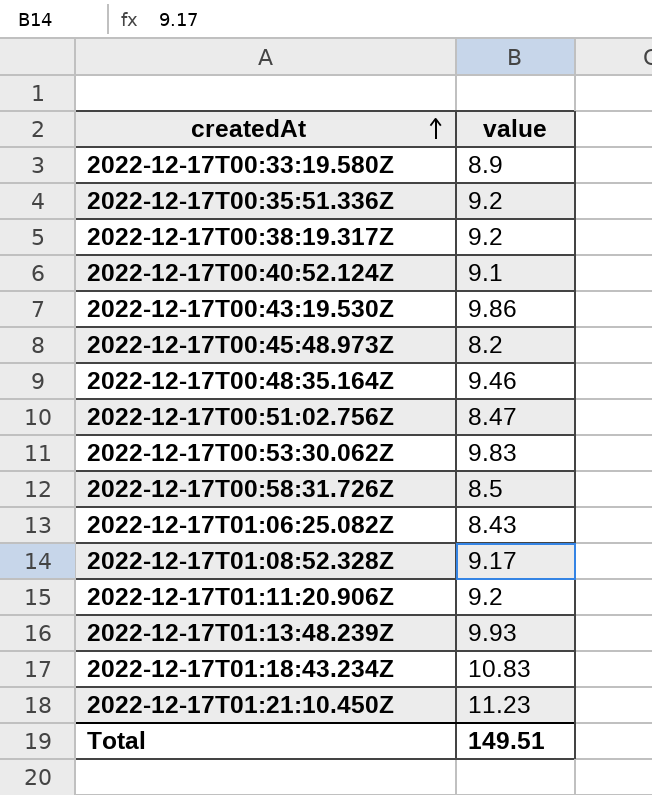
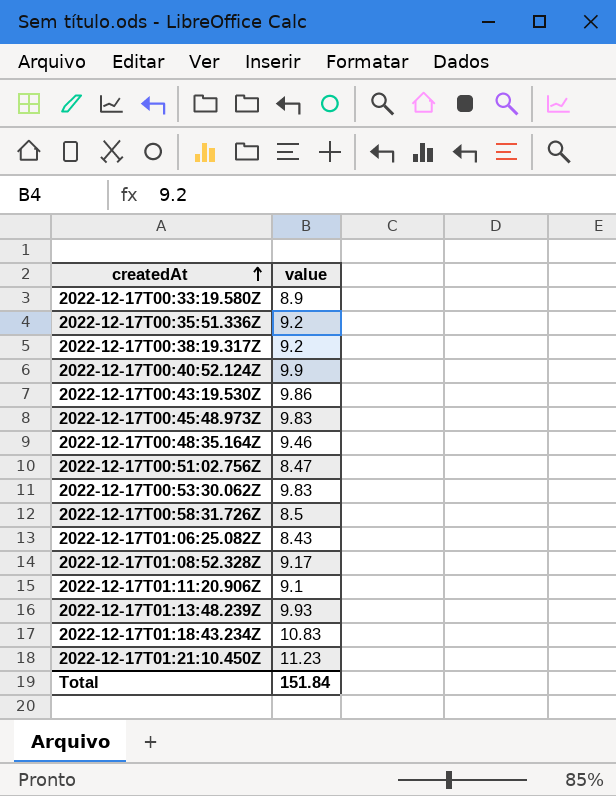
2022-12-17T00:40:52.124Z | value: 9.1 -> 9.9
2022-12-17T00:45:48.973Z | value: 8.2 -> 9.83
2022-12-17T01:11:20.906Z | value: 9.2 -> 9.1
Total | value: 149.51 -> 151.84

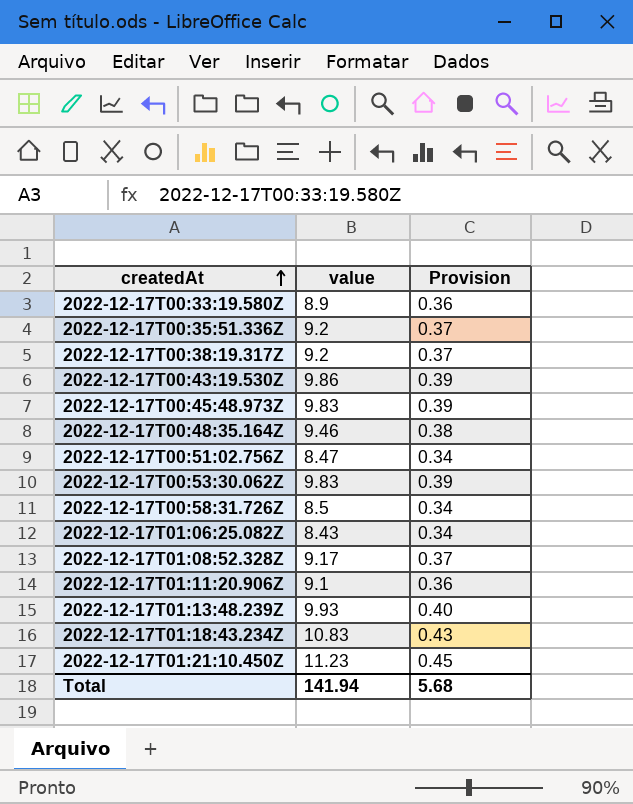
column Provision | formula: none -> [value] * 0.04
row 2022-12-17T00:40:52.124Z: 9.9 -> none
Total | value: 151.84 -> 141.94

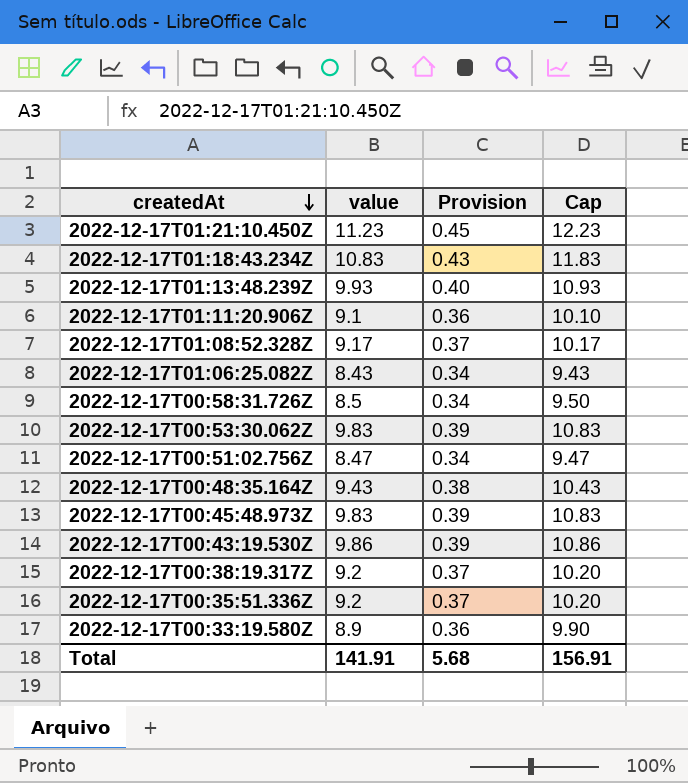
row order: createdAt ascending -> createdAt descending
column Cap | formula: none -> [value] + 1
2022-12-17T00:48:35.164Z | value: 9.46 -> 9.43
Total | value: 141.94 -> 141.91

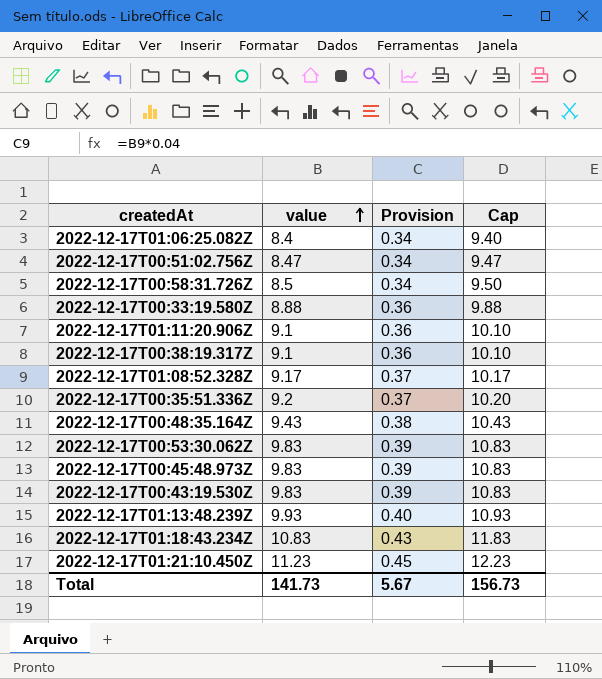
row order: createdAt descending -> value ascending
2022-12-17T01:06:25.082Z | value: 8.43 -> 8.4
2022-12-17T01:06:25.082Z | Cap: 9.43 -> 9.40
2022-12-17T00:33:19.580Z | value: 8.9 -> 8.88
2022-12-17T00:33:19.580Z | Cap: 9.90 -> 9.88
2022-12-17T00:38:19.317Z | value: 9.2 -> 9.1
2022-12-17T00:38:19.317Z | Provision: 0.37 -> 0.36
2022-12-17T00:38:19.317Z | Cap: 10.20 -> 10.10
2022-12-17T00:43:19.530Z | value: 9.86 -> 9.83
2022-12-17T00:43:19.530Z | Cap: 10.86 -> 10.83
Total | value: 141.91 -> 141.73
Total | Provision: 5.68 -> 5.67
Total | Cap: 156.91 -> 156.73

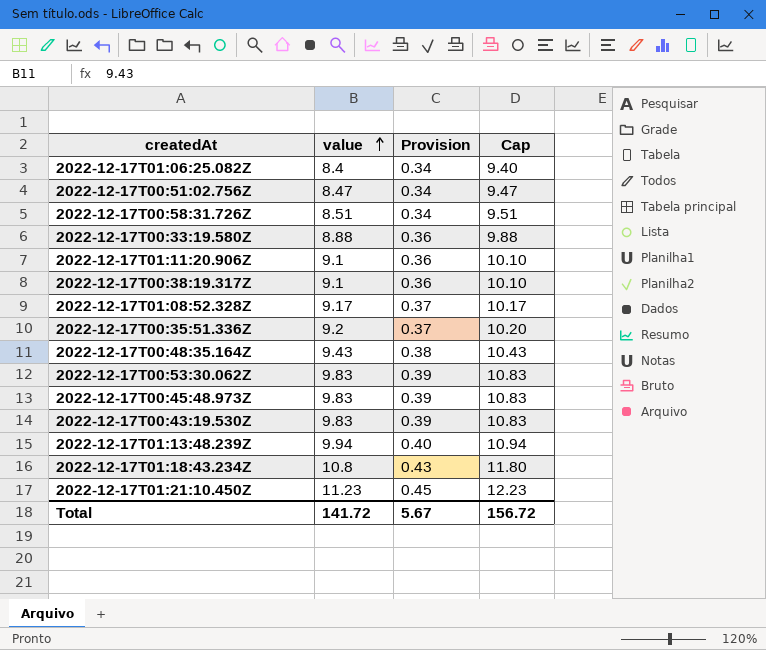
2022-12-17T00:58:31.726Z | value: 8.5 -> 8.51
2022-12-17T00:58:31.726Z | Cap: 9.50 -> 9.51
2022-12-17T01:13:48.239Z | value: 9.93 -> 9.94
2022-12-17T01:13:48.239Z | Cap: 10.93 -> 10.94
2022-12-17T01:18:43.234Z | value: 10.83 -> 10.8
2022-12-17T01:18:43.234Z | Cap: 11.83 -> 11.80
Total | value: 141.73 -> 141.72
Total | Cap: 156.73 -> 156.72

